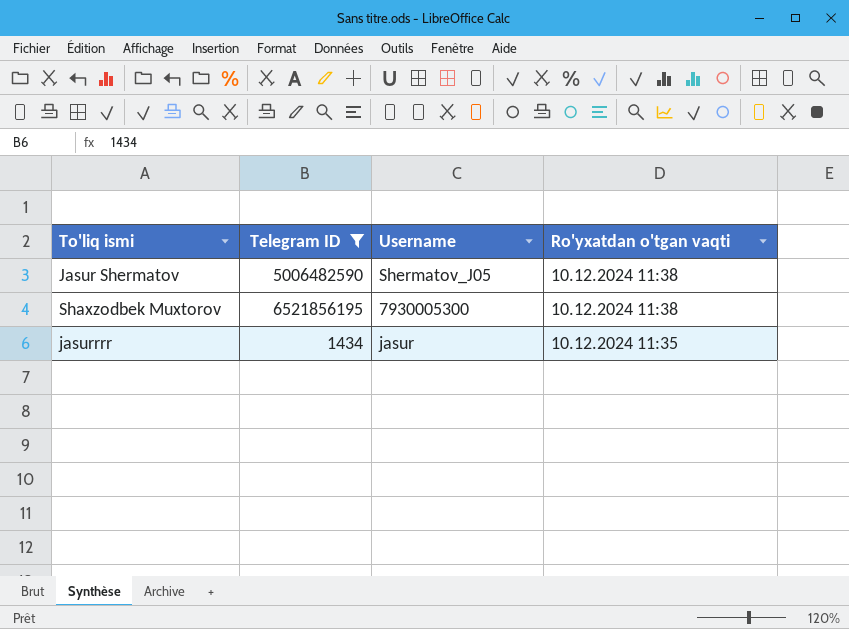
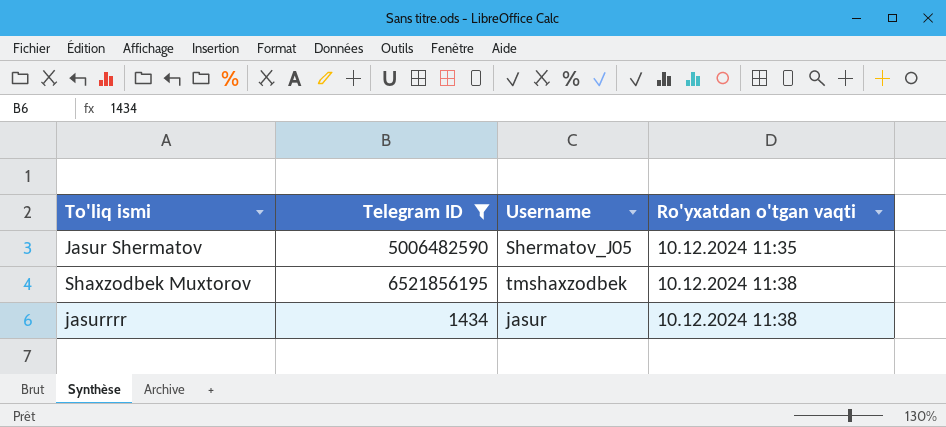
Jasur Shermatov | Ro'yxatdan o'tgan vaqti: 10.12.2024 11:38 -> 10.12.2024 11:35
Shaxzodbek Muxtorov | Username: 7930005300 -> tmshaxzodbek
jasurrrr | Ro'yxatdan o'tgan vaqti: 10.12.2024 11:35 -> 10.12.2024 11:38

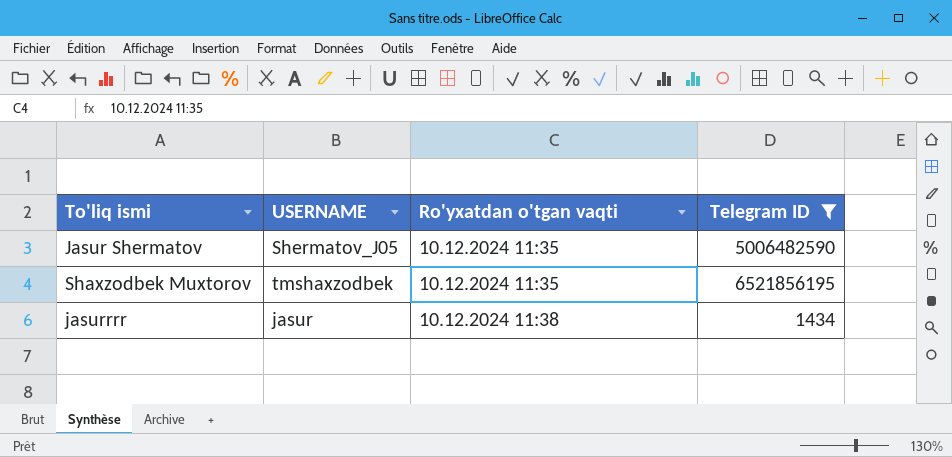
column name: Username -> USERNAME
column Telegram ID | position: 2 -> 4
Shaxzodbek Muxtorov | Ro'yxatdan o'tgan vaqti: 10.12.2024 11:38 -> 10.12.2024 11:35

